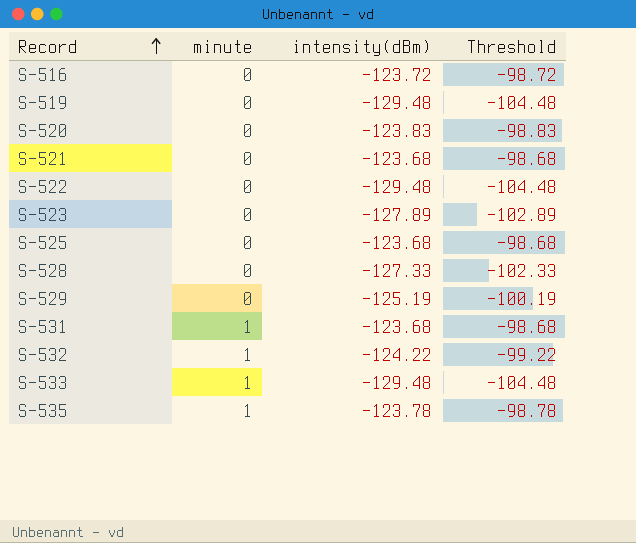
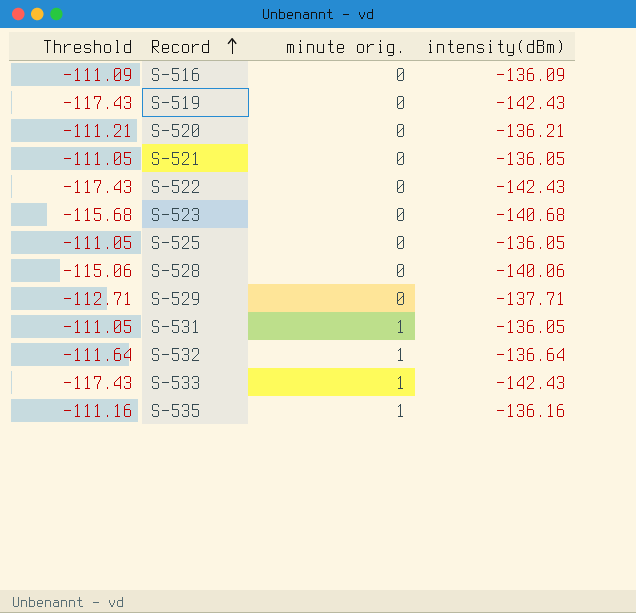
column Threshold | position: 4 -> 1
column name: minute -> minute orig.
S-516 | Threshold: -98.72 -> -111.09
S-516 | intensity(dBm): -123.72 -> -136.09
S-519 | Threshold: -104.48 -> -117.43
S-519 | intensity(dBm): -129.48 -> -142.43
S-520 | Threshold: -98.83 -> -111.21
S-520 | intensity(dBm): -123.83 -> -136.21
S-521 | Threshold: -98.68 -> -111.05
S-521 | intensity(dBm): -123.68 -> -136.05
S-522 | Threshold: -104.48 -> -117.43
S-522 | intensity(dBm): -129.48 -> -142.43
S-523 | Threshold: -102.89 -> -115.68
S-523 | intensity(dBm): -127.89 -> -140.68
S-525 | Threshold: -98.68 -> -111.05
S-525 | intensity(dBm): -123.68 -> -136.05
S-528 | Threshold: -102.33 -> -115.06
S-528 | intensity(dBm): -127.33 -> -140.06
S-529 | Threshold: -100.19 -> -112.71
S-529 | intensity(dBm): -125.19 -> -137.71
S-531 | Threshold: -98.68 -> -111.05
S-531 | intensity(dBm): -123.68 -> -136.05
S-532 | Threshold: -99.22 -> -111.64
S-532 | intensity(dBm): -124.22 -> -136.64
S-533 | Threshold: -104.48 -> -117.43
S-533 | intensity(dBm): -129.48 -> -142.43
S-535 | Threshold: -98.78 -> -111.16
S-535 | intensity(dBm): -123.78 -> -136.16

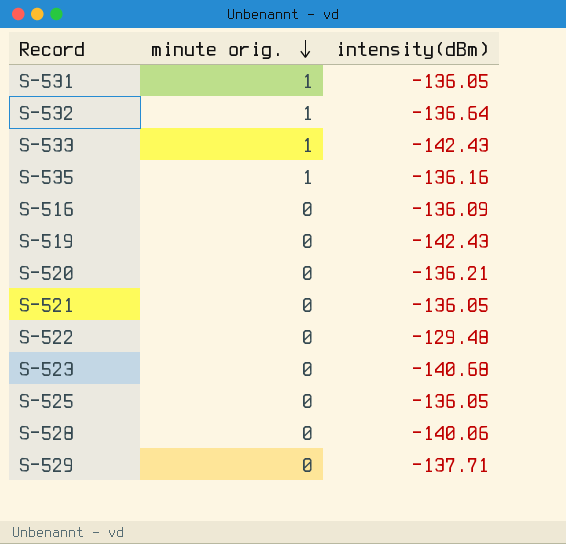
row order: Record ascending -> minute orig. descending
column Threshold | formula: [intensity(dBm)] + 25 -> none
S-522 | intensity(dBm): -142.43 -> -129.48

